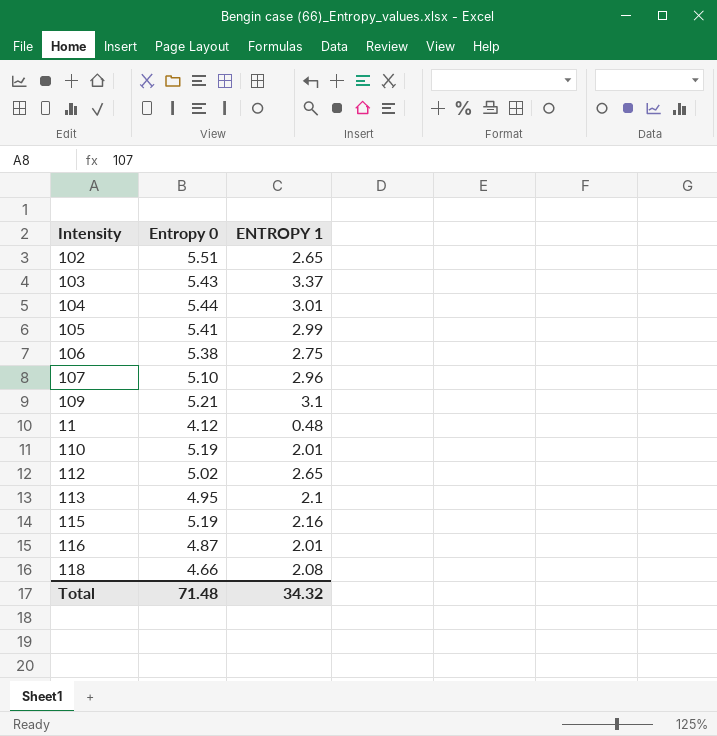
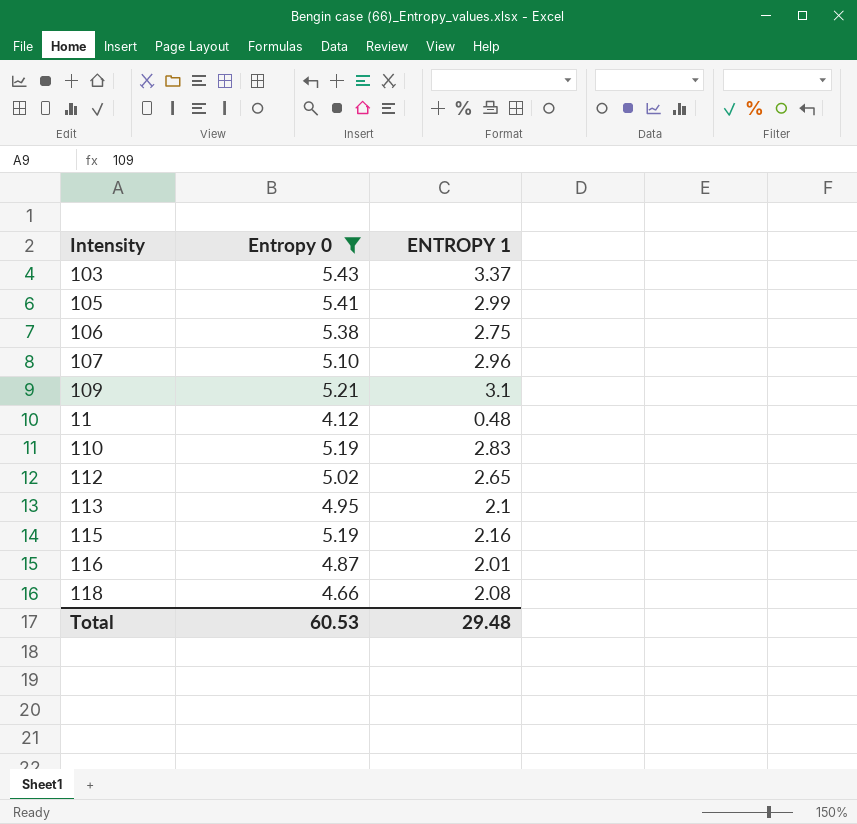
filter: none -> Entropy 0 <= 5.43
110 | ENTROPY 1: 2.01 -> 2.83
Total | Entropy 0: 71.48 -> 60.53
Total | ENTROPY 1: 34.32 -> 29.48

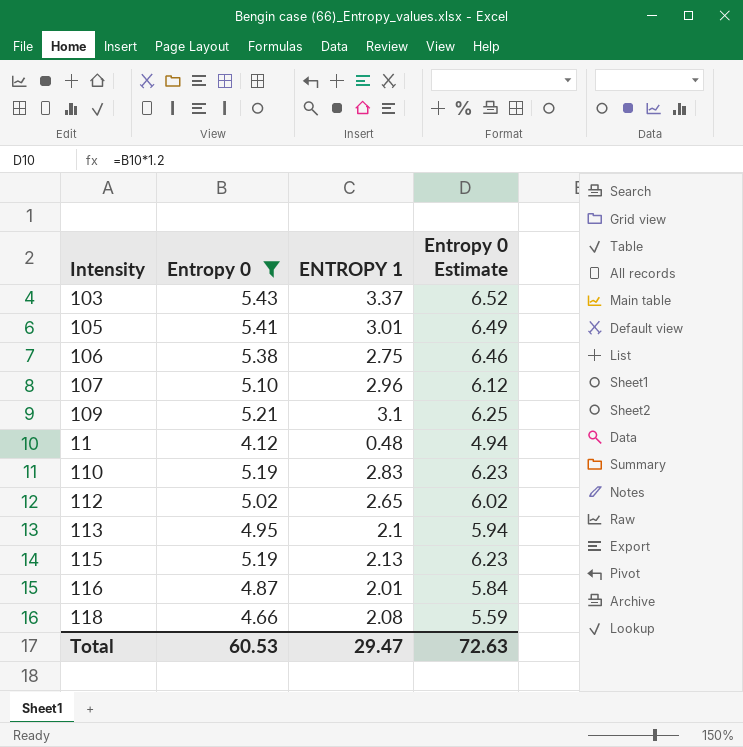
column Entropy 0 Estimate | formula: none -> [Entropy 0] * 1.2
105 | ENTROPY 1: 2.99 -> 3.01
115 | ENTROPY 1: 2.16 -> 2.13
Total | ENTROPY 1: 29.48 -> 29.47

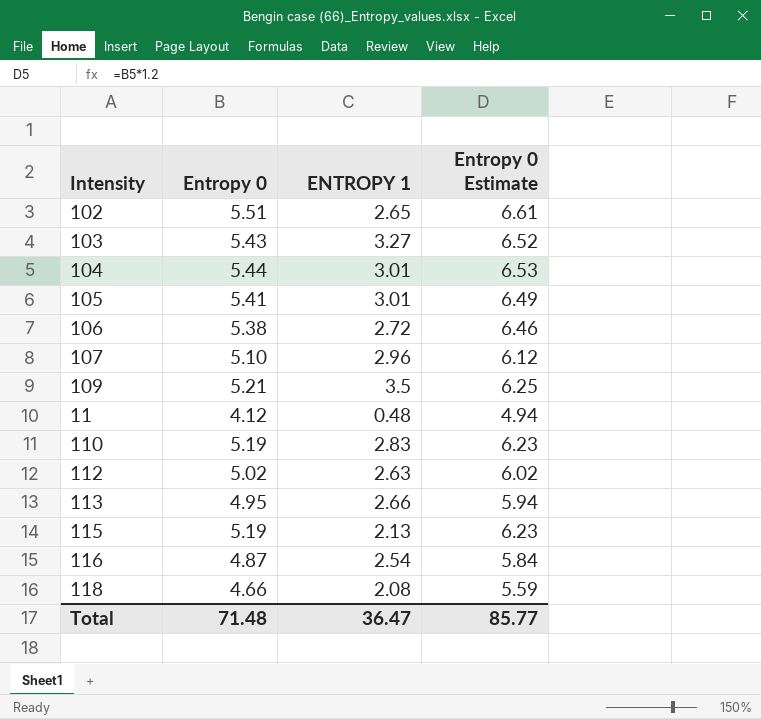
filter: Entropy 0 <= 5.43 -> none
103 | ENTROPY 1: 3.37 -> 3.27
106 | ENTROPY 1: 2.75 -> 2.72
109 | ENTROPY 1: 3.1 -> 3.5
112 | ENTROPY 1: 2.65 -> 2.63
113 | ENTROPY 1: 2.1 -> 2.66
116 | ENTROPY 1: 2.01 -> 2.54
Total | Entropy 0: 60.53 -> 71.48
Total | ENTROPY 1: 29.47 -> 36.47
Total | Entropy 0 Estimate: 72.63 -> 85.77

